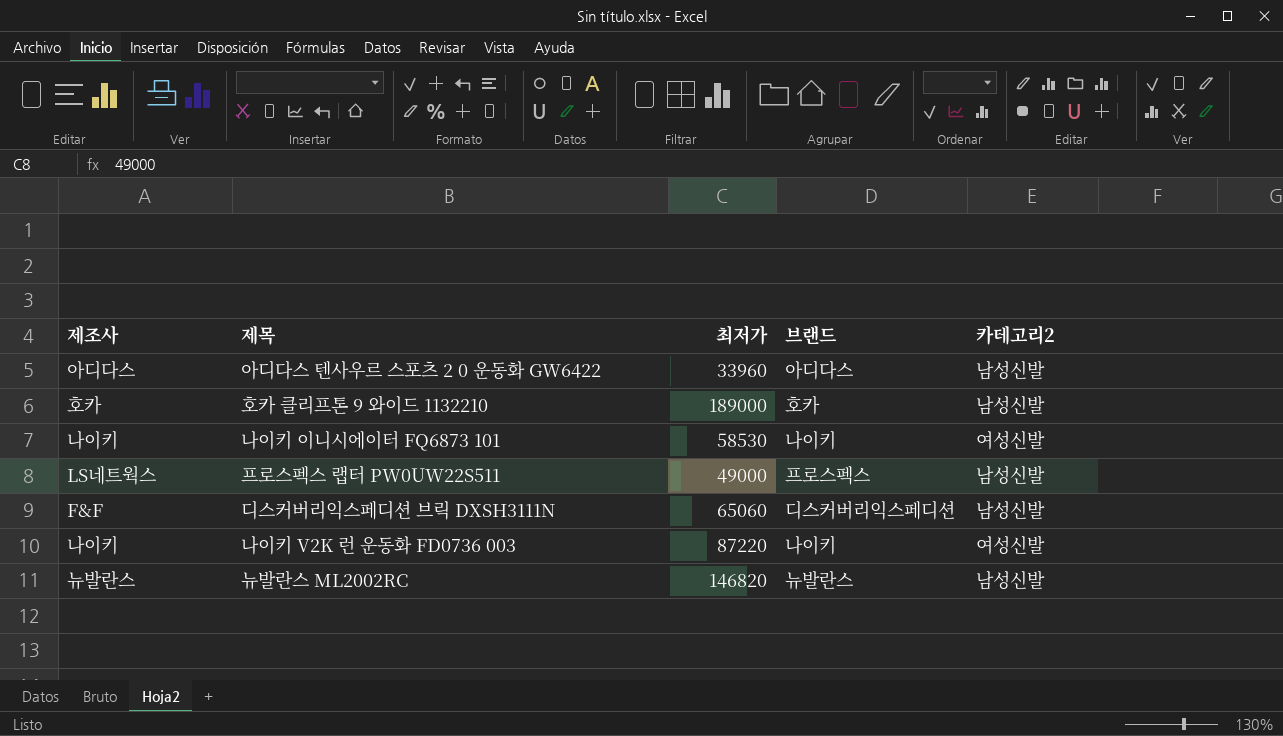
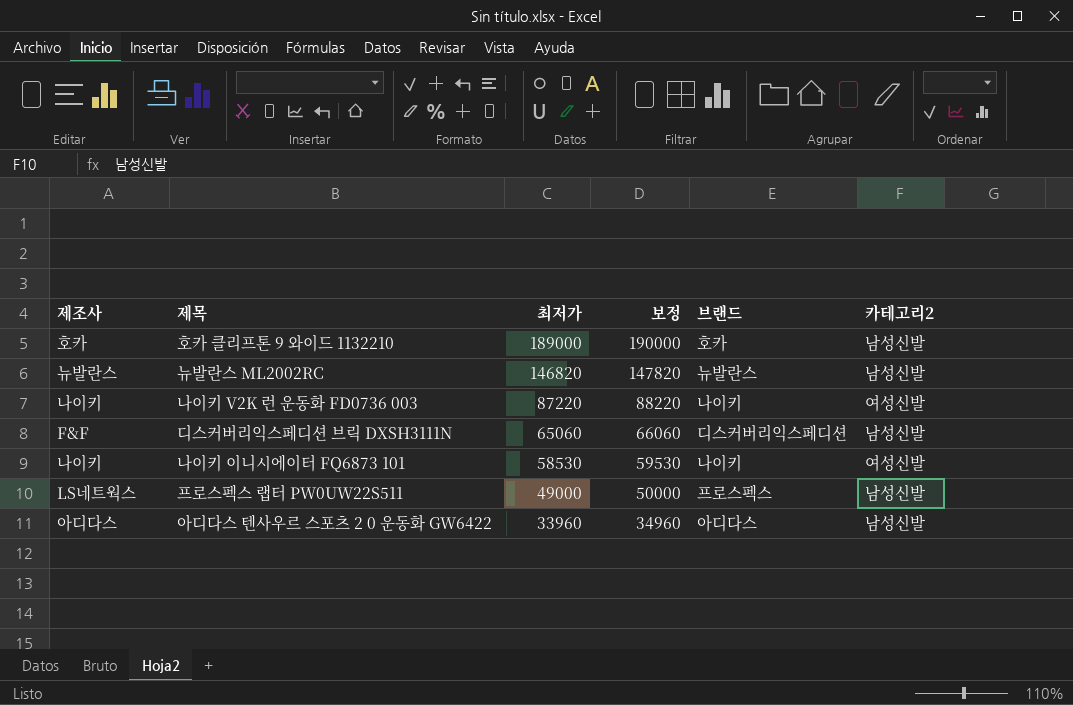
row order: none -> 최저가 descending
column 보정 | formula: none -> [최저가] + 1000

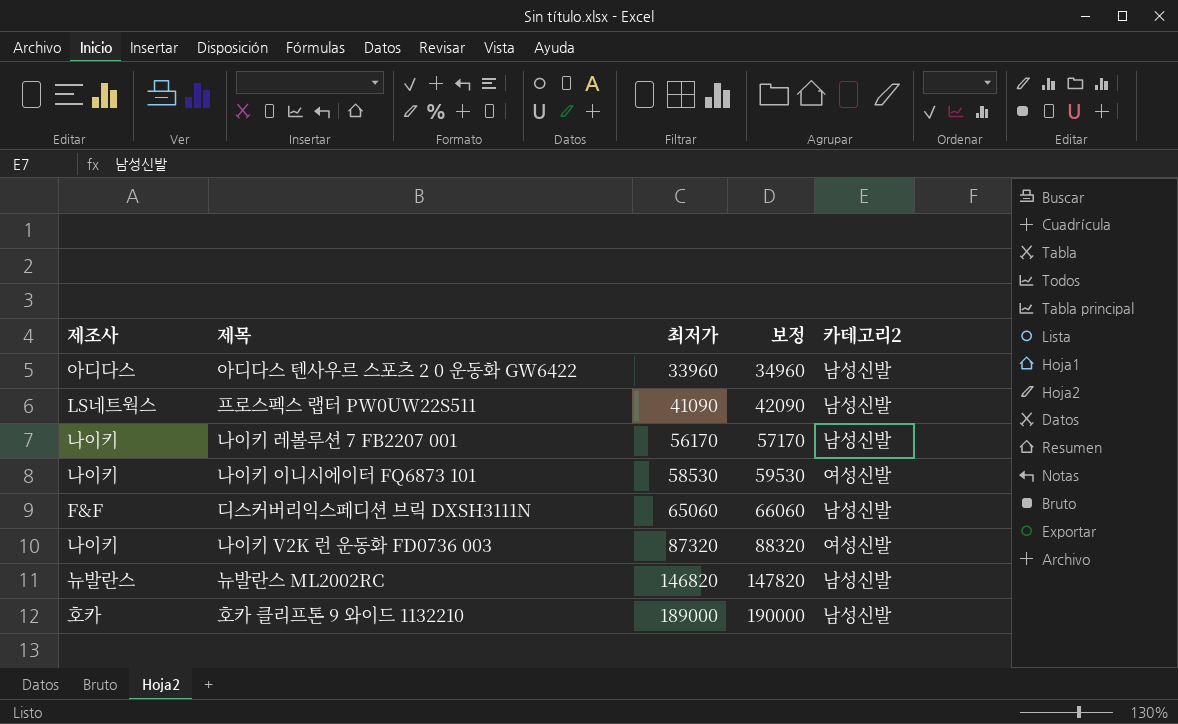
row order: 최저가 descending -> 최저가 ascending
column 브랜드 | position: 5 -> none
프로스펙스 랩터 PW0UW22S511 | 최저가: 49000 -> 41090
프로스펙스 랩터 PW0UW22S511 | 보정: 50000 -> 42090
row 나이키 레볼루션 7 FB2207 001: none -> 나이키 | 56170 | 57170 | 남성신발
나이키 V2K 런 운동화 FD0736 003 | 최저가: 87220 -> 87320
나이키 V2K 런 운동화 FD0736 003 | 보정: 88220 -> 88320

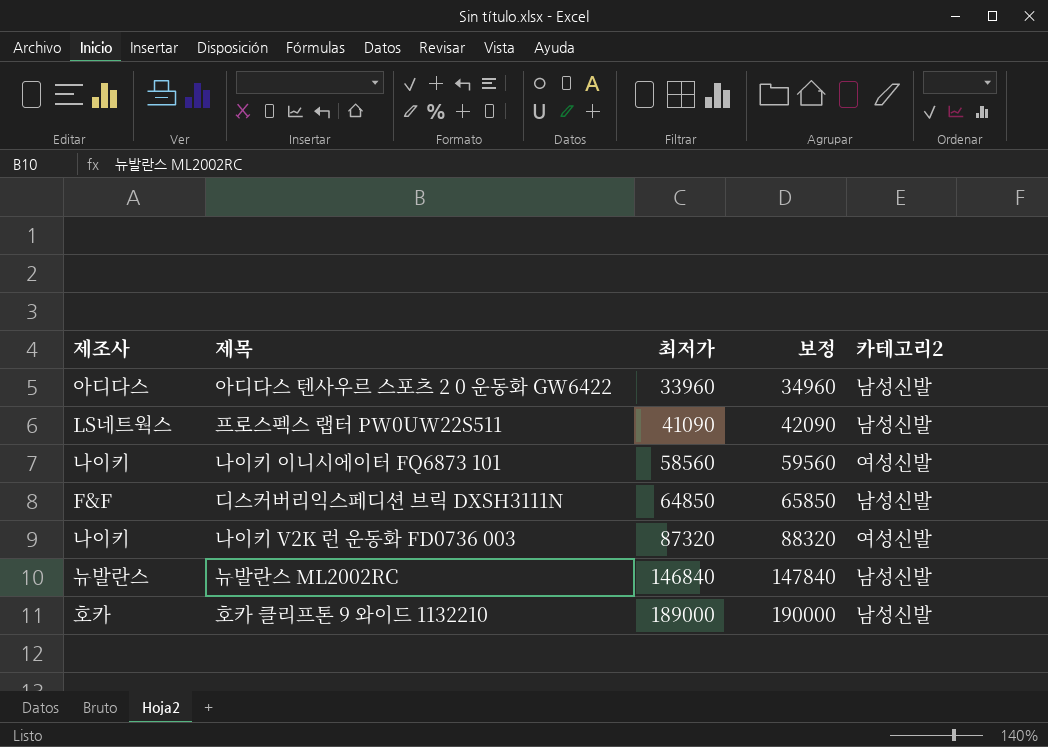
row 나이키 레볼루션 7 FB2207 001: 나이키 | 56170 | 57170 | 남성신발 -> none
나이키 이니시에이터 FQ6873 101 | 최저가: 58530 -> 58560
나이키 이니시에이터 FQ6873 101 | 보정: 59530 -> 59560
디스커버리익스페디션 브릭 DXSH3111N | 최저가: 65060 -> 64850
디스커버리익스페디션 브릭 DXSH3111N | 보정: 66060 -> 65850
뉴발란스 ML2002RC | 최저가: 146820 -> 146840
뉴발란스 ML2002RC | 보정: 147820 -> 147840

